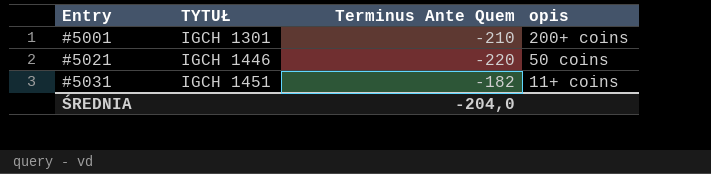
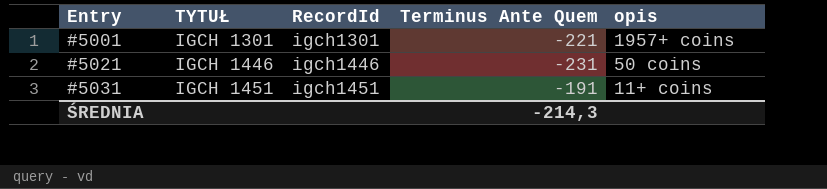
column RecordId | position: none -> 3
#5001 | Terminus Ante Quem: -210 -> -221
#5001 | opis: 200+ coins -> 1957+ coins
#5021 | Terminus Ante Quem: -220 -> -231
#5031 | Terminus Ante Quem: -182 -> -191
ŚREDNIA | Terminus Ante Quem: -204,0 -> -214,3

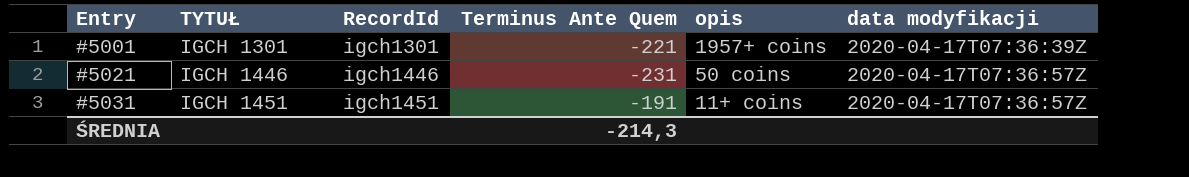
column data modyfikacji | position: none -> 6

